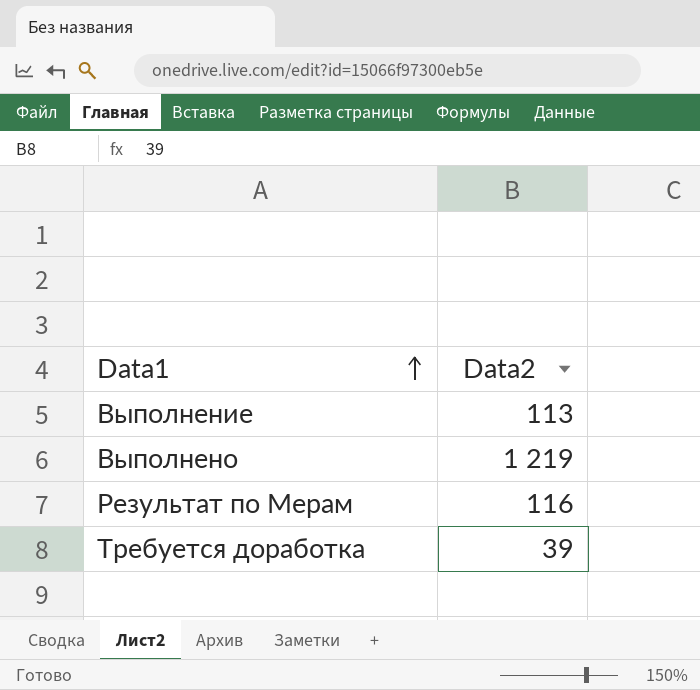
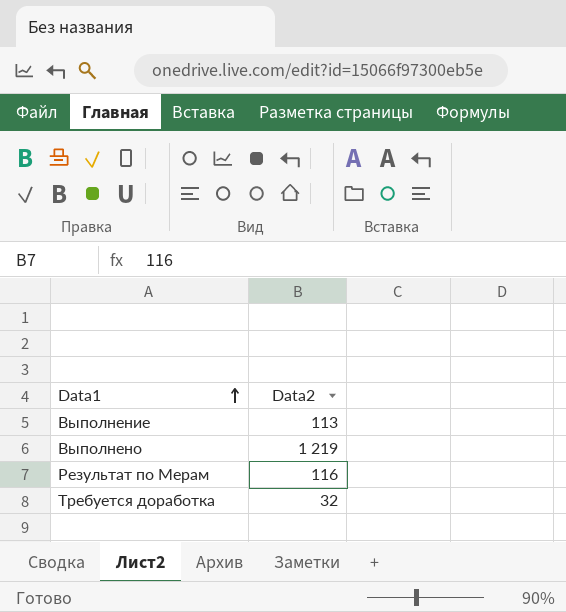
Требуется доработка | Data2: 39 -> 32

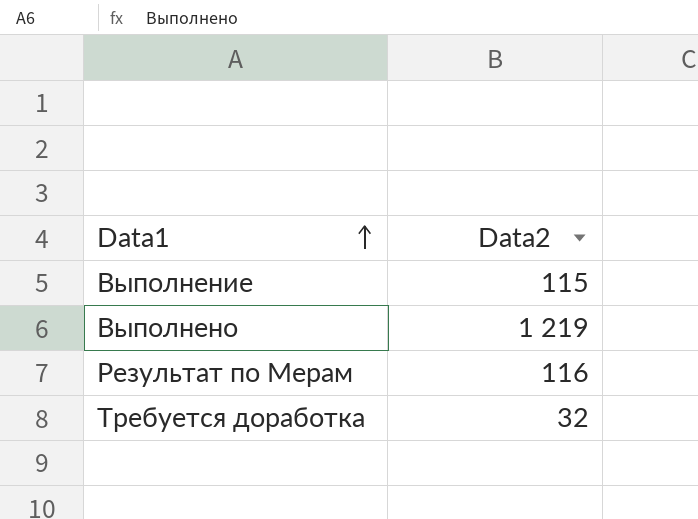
Выполнение | Data2: 113 -> 115

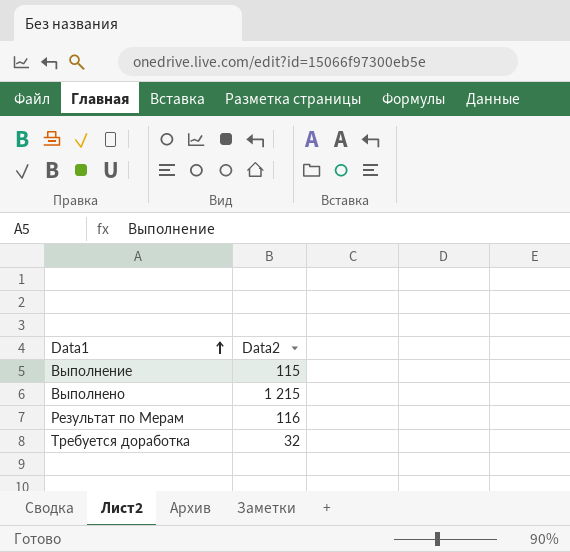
Выполнено | Data2: 1 219 -> 1 215

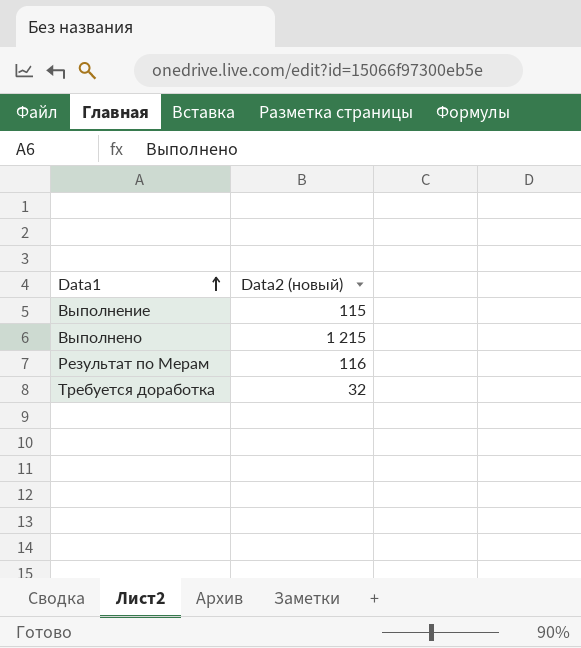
column name: Data2 -> Data2 (новый)

